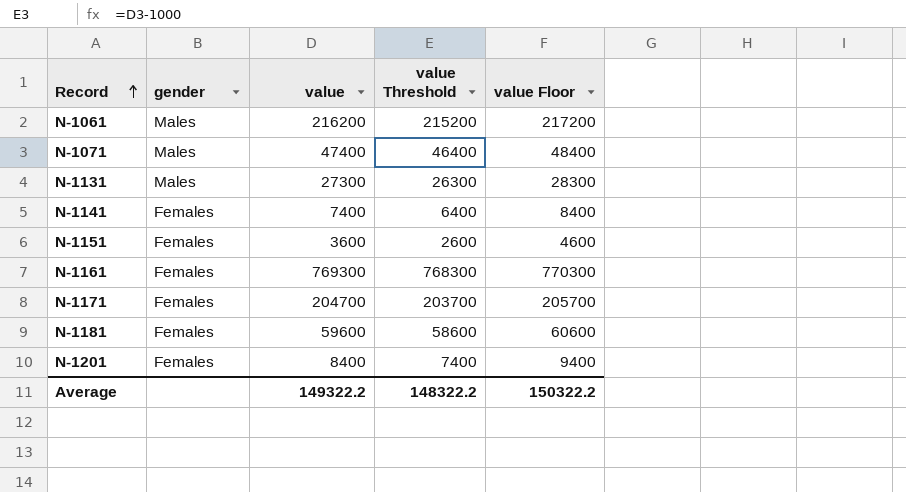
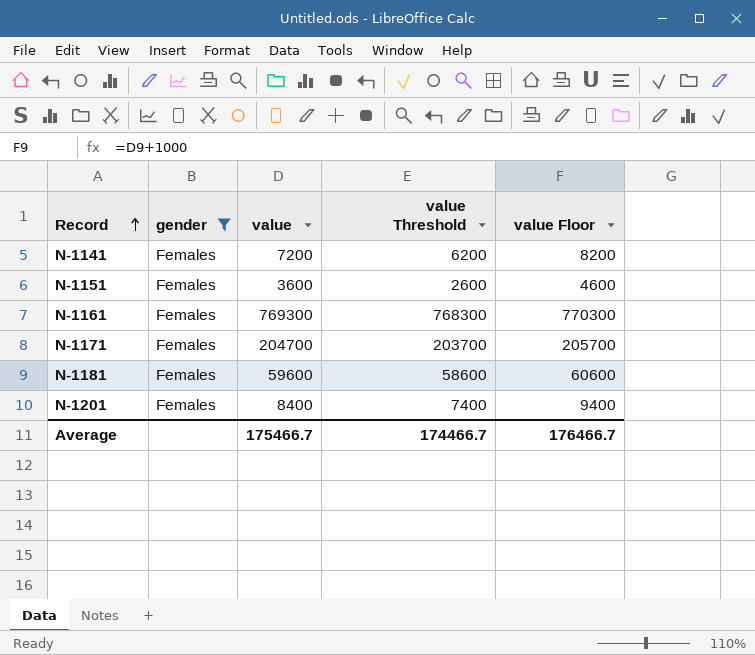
filter: none -> gender = Females
N-1141 | value: 7400 -> 7200
N-1141 | value Threshold: 6400 -> 6200
N-1141 | value Floor: 8400 -> 8200
Average | value: 149322.2 -> 175466.7
Average | value Threshold: 148322.2 -> 174466.7
Average | value Floor: 150322.2 -> 176466.7

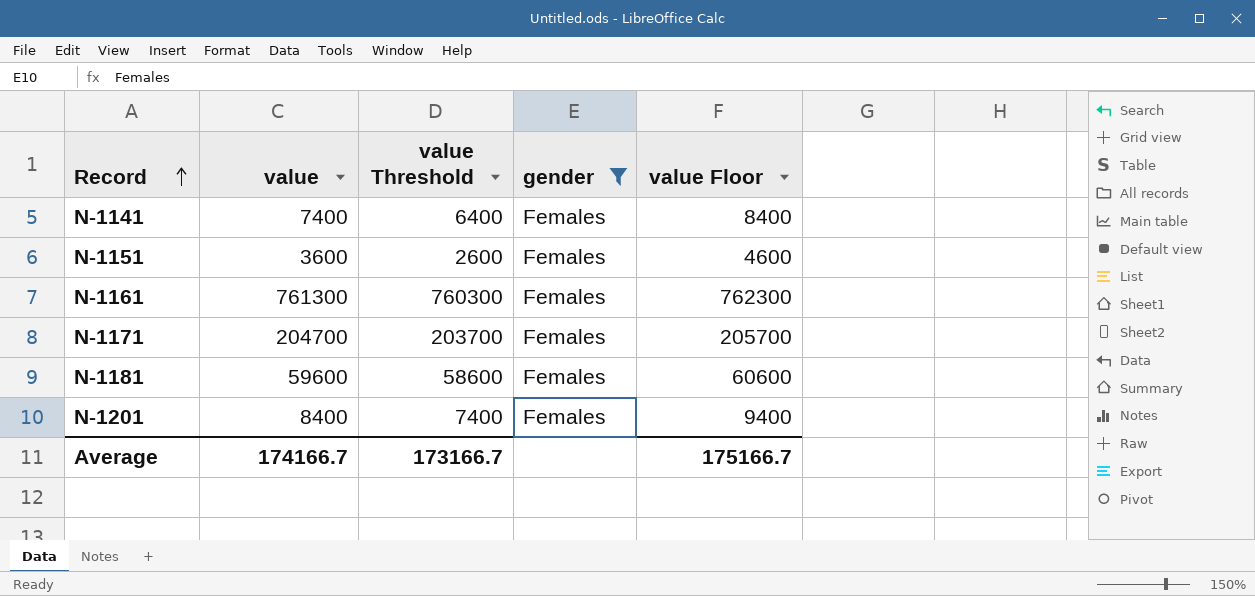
column gender | position: 2 -> 4
N-1141 | value: 7200 -> 7400
N-1141 | value Threshold: 6200 -> 6400
N-1141 | value Floor: 8200 -> 8400
N-1161 | value: 769300 -> 761300
N-1161 | value Threshold: 768300 -> 760300
N-1161 | value Floor: 770300 -> 762300
Average | value: 175466.7 -> 174166.7
Average | value Threshold: 174466.7 -> 173166.7
Average | value Floor: 176466.7 -> 175166.7

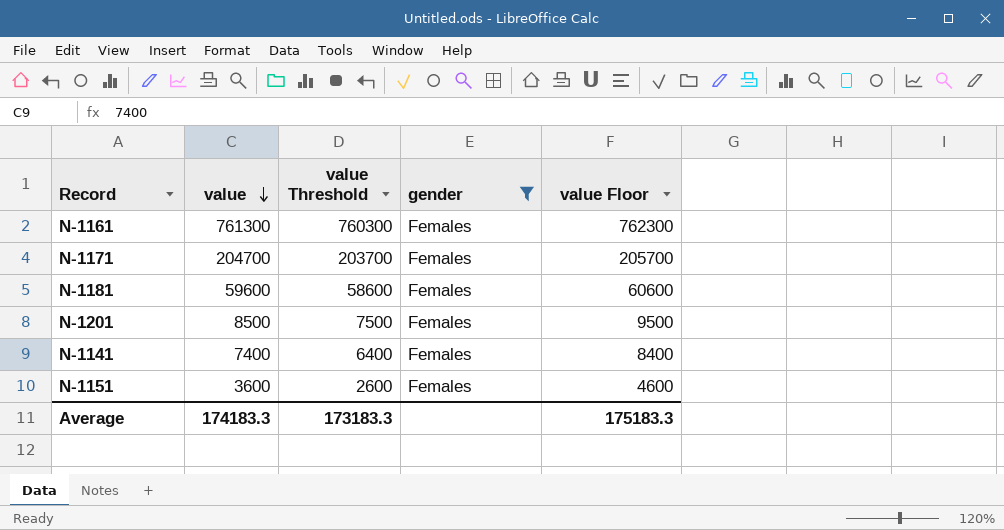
row order: Record ascending -> value descending
N-1201 | value: 8400 -> 8500
N-1201 | value Threshold: 7400 -> 7500
N-1201 | value Floor: 9400 -> 9500
Average | value: 174166.7 -> 174183.3
Average | value Threshold: 173166.7 -> 173183.3
Average | value Floor: 175166.7 -> 175183.3

